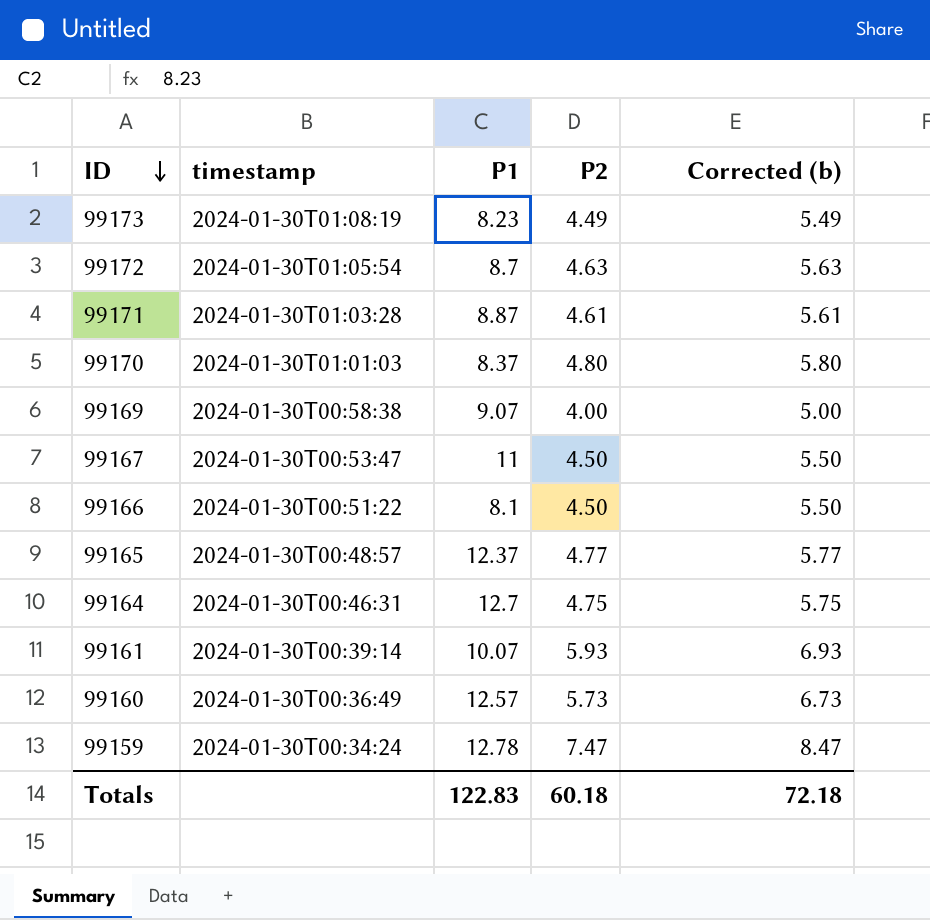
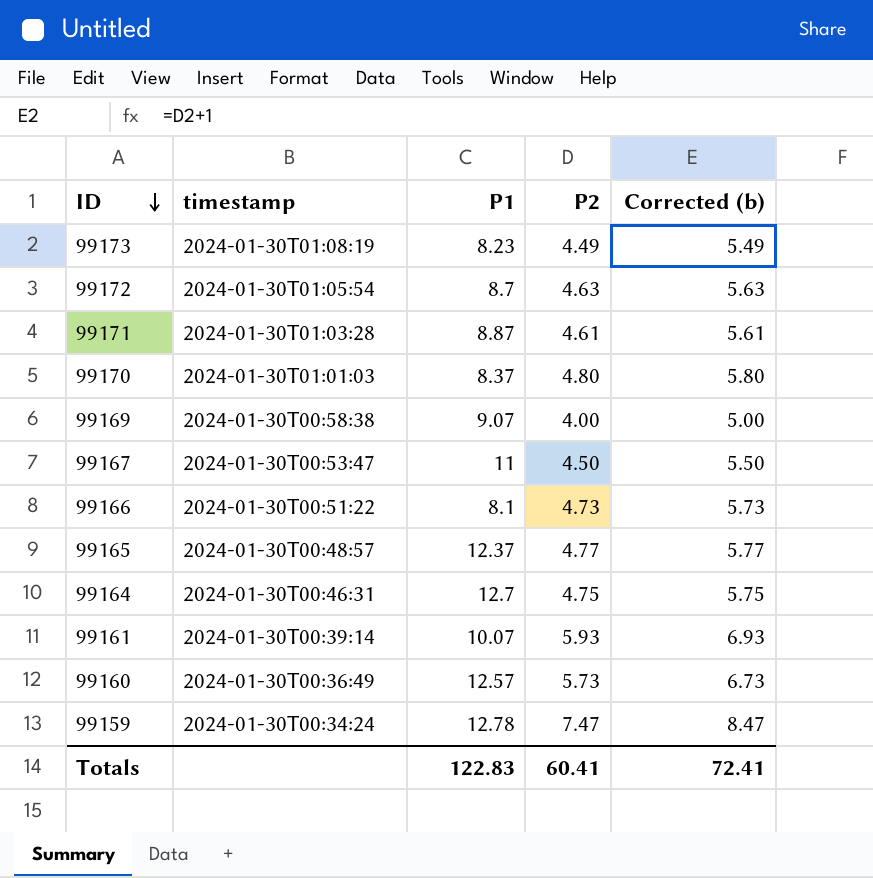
99166 | P2: 4.50 -> 4.73
99166 | Corrected (b): 5.50 -> 5.73
Totals | P2: 60.18 -> 60.41
Totals | Corrected (b): 72.18 -> 72.41

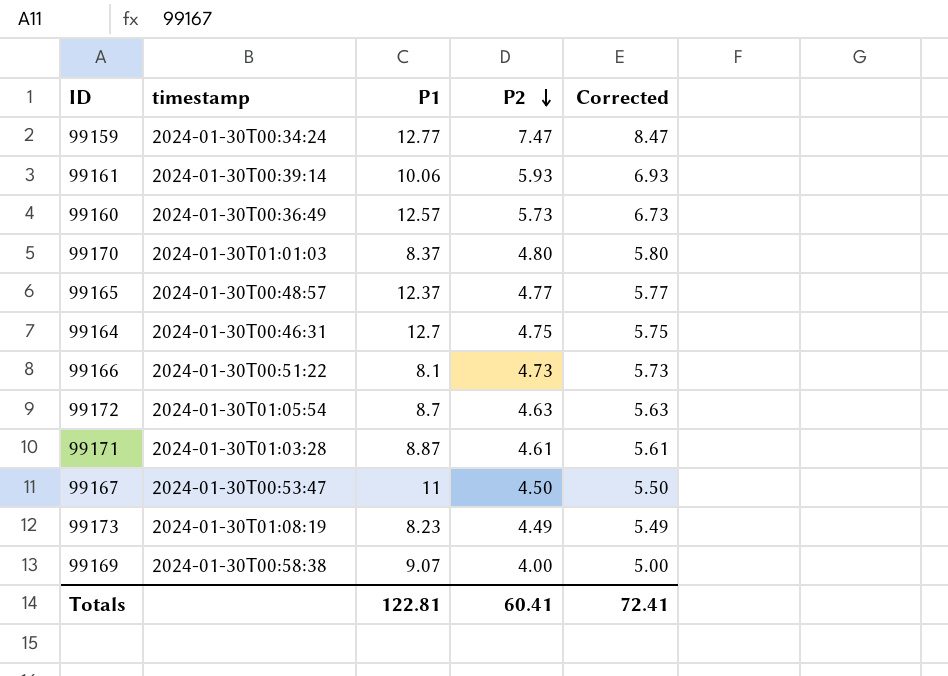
row order: ID descending -> P2 descending
column name: Corrected (b) -> Corrected
99159 | P1: 12.78 -> 12.77
99161 | P1: 10.07 -> 10.06
Totals | P1: 122.83 -> 122.81

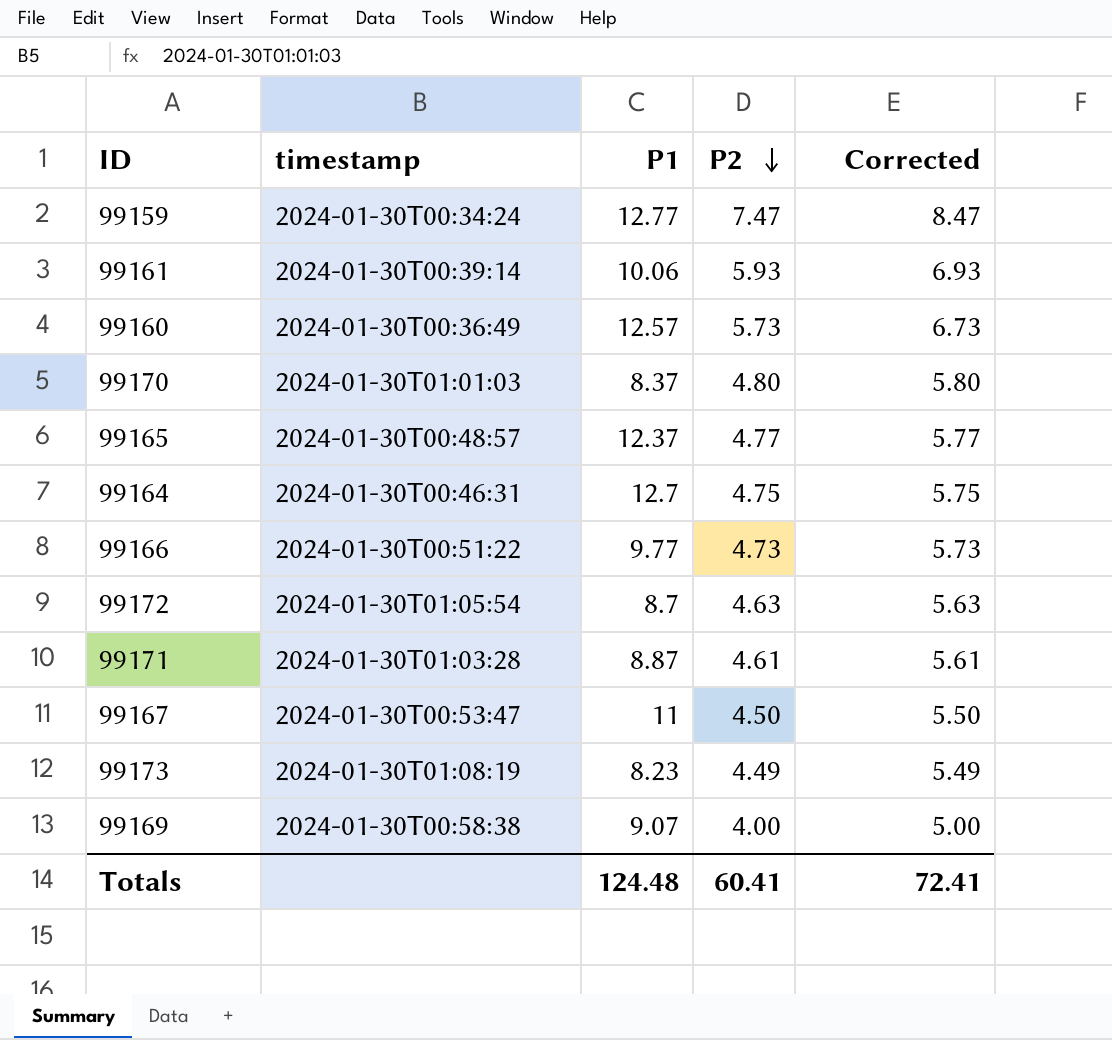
99166 | P1: 8.1 -> 9.77
Totals | P1: 122.81 -> 124.48

